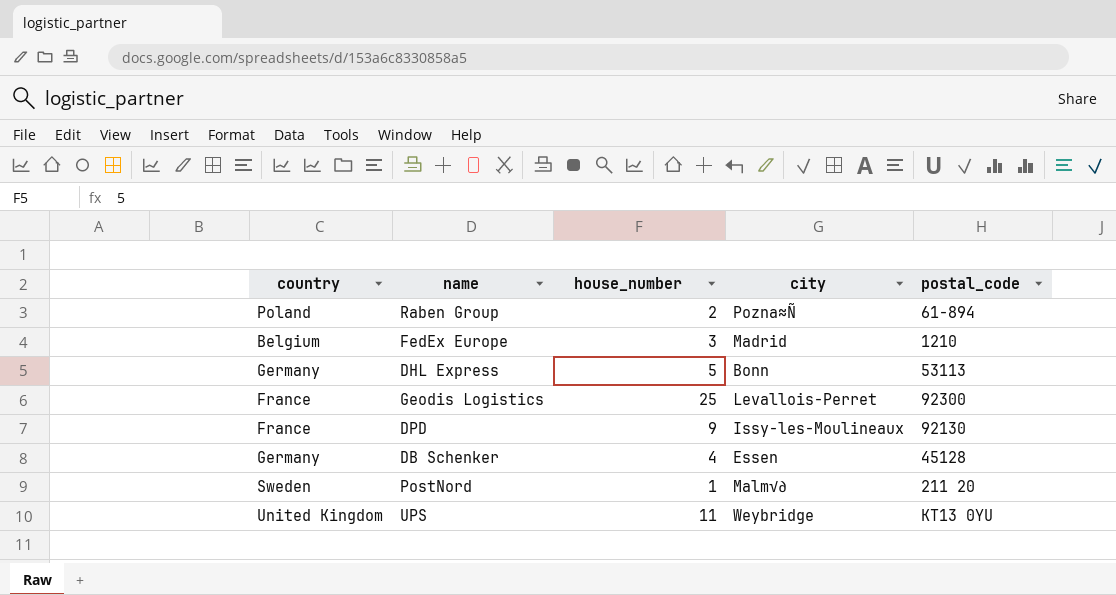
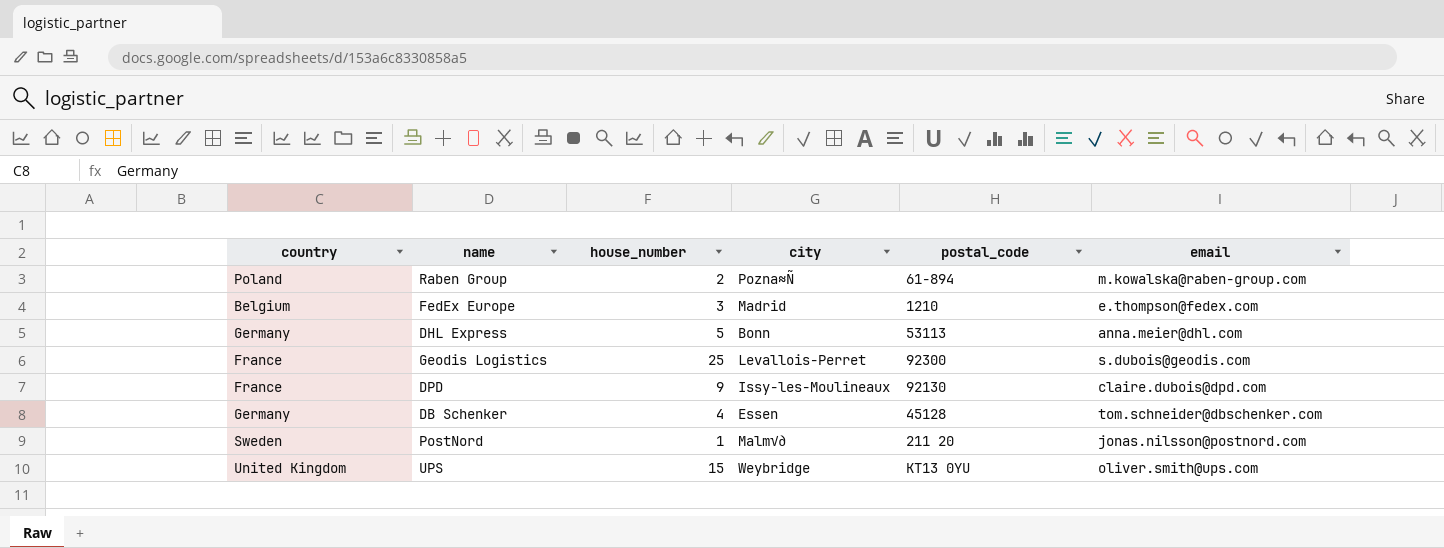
column email | position: none -> 6
UPS | house_number: 11 -> 15

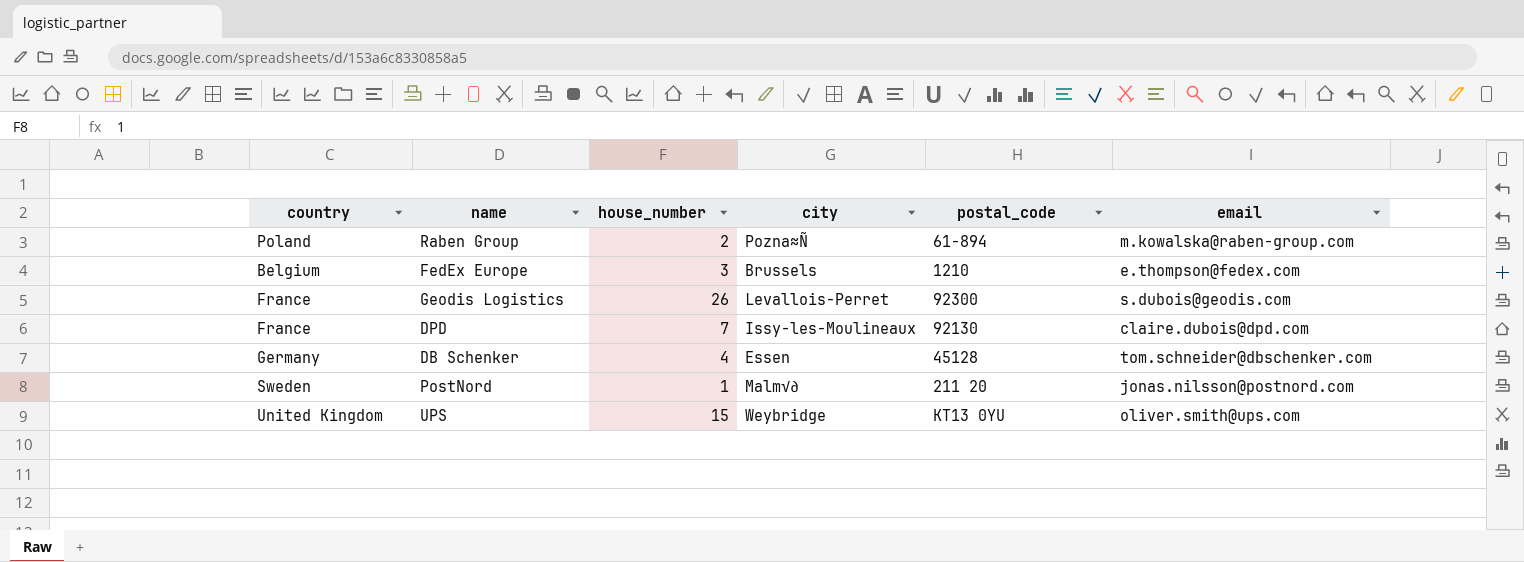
row DHL Express: Germany | 5 | Bonn | 53113 | anna.meier@dhl.com -> none
FedEx Europe | city: Madrid -> Brussels
Geodis Logistics | house_number: 25 -> 26
DPD | house_number: 9 -> 7

